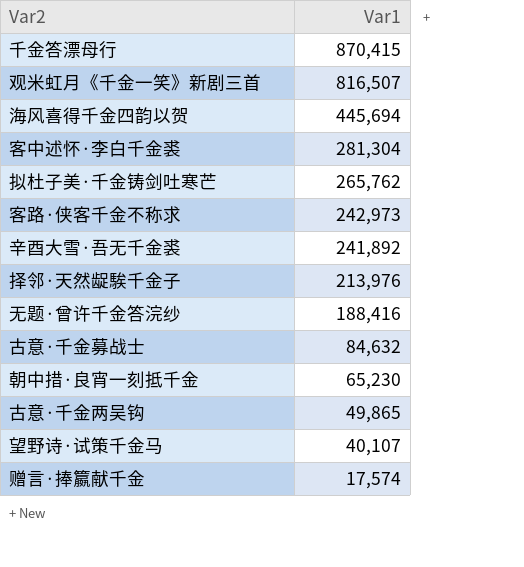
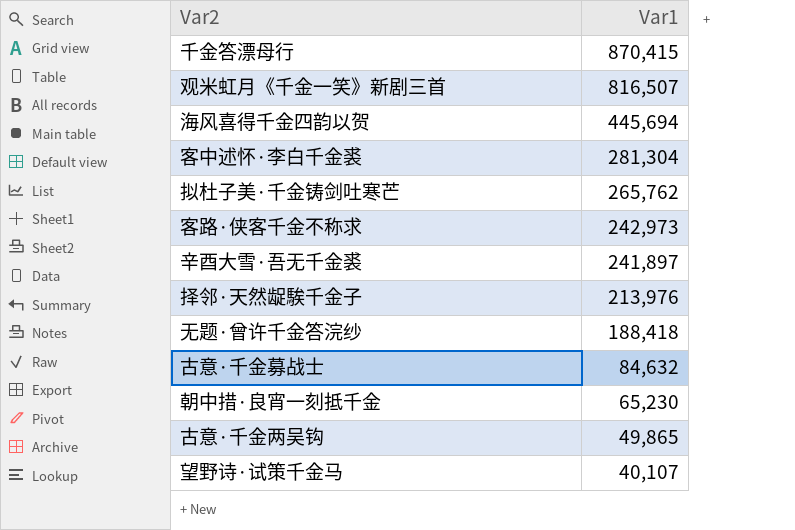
row 赠言·捧籝献千金: 17,574 -> none
辛酉大雪·吾无千金裘 | Var1: 241,892 -> 241,897
无题·曾许千金答浣纱 | Var1: 188,416 -> 188,418

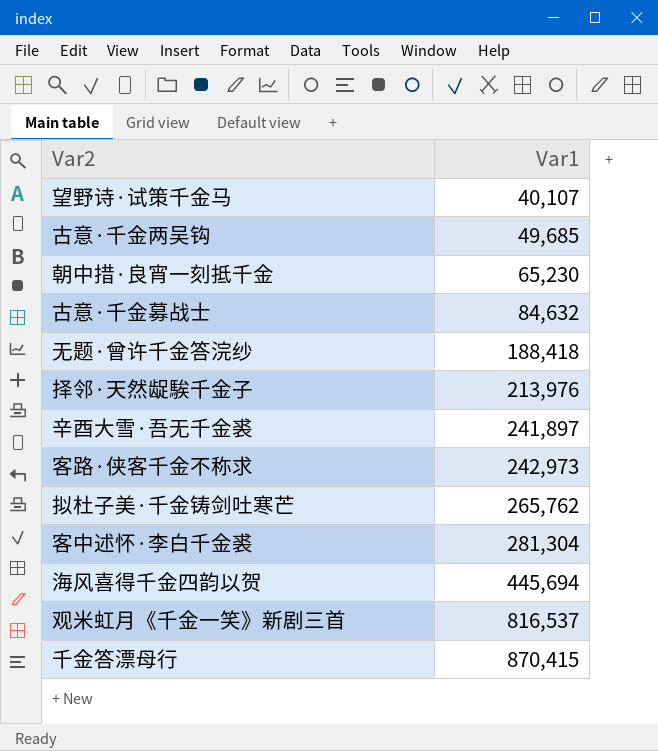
row order: Var1 descending -> Var1 ascending
古意·千金两吴钩 | Var1: 49,865 -> 49,685
观米虹月《千金一笑》新剧三首 | Var1: 816,507 -> 816,537

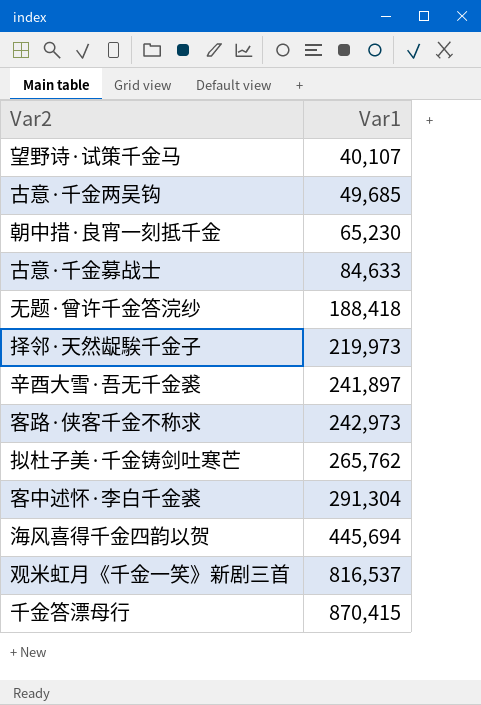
古意·千金募战士 | Var1: 84,632 -> 84,633
择邻·天然龊騃千金子 | Var1: 213,976 -> 219,973
客中述怀·李白千金裘 | Var1: 281,304 -> 291,304

